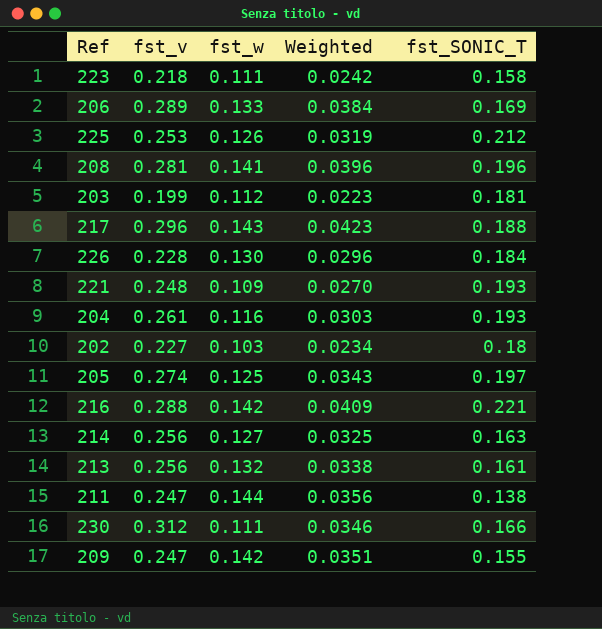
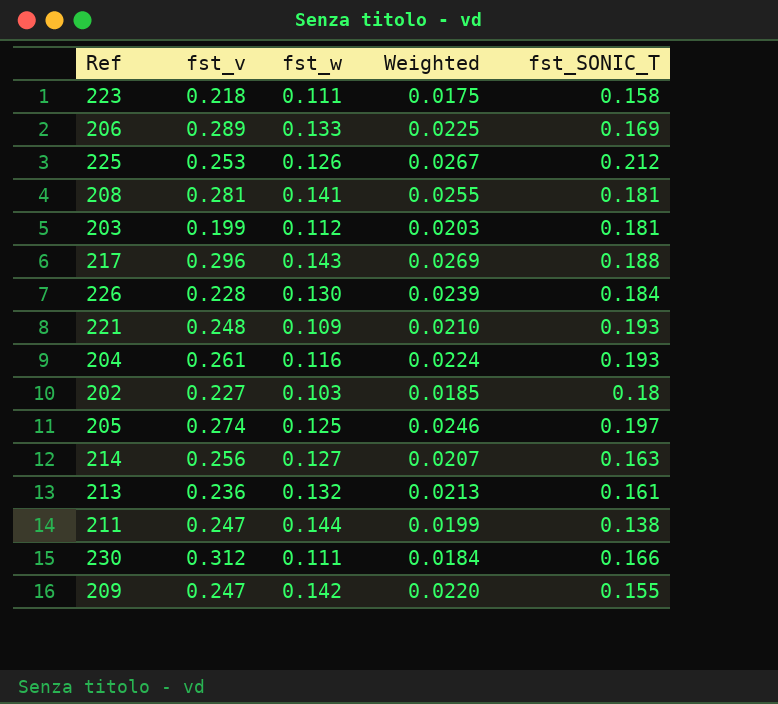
column Weighted | formula: [fst_v] * [fst_w] -> [fst_w] * [fst_SONIC_T]
row 216: 0.288 | 0.142 | 0.0409 | 0.221 -> none
208 | fst_SONIC_T: 0.196 -> 0.181
213 | fst_v: 0.256 -> 0.236

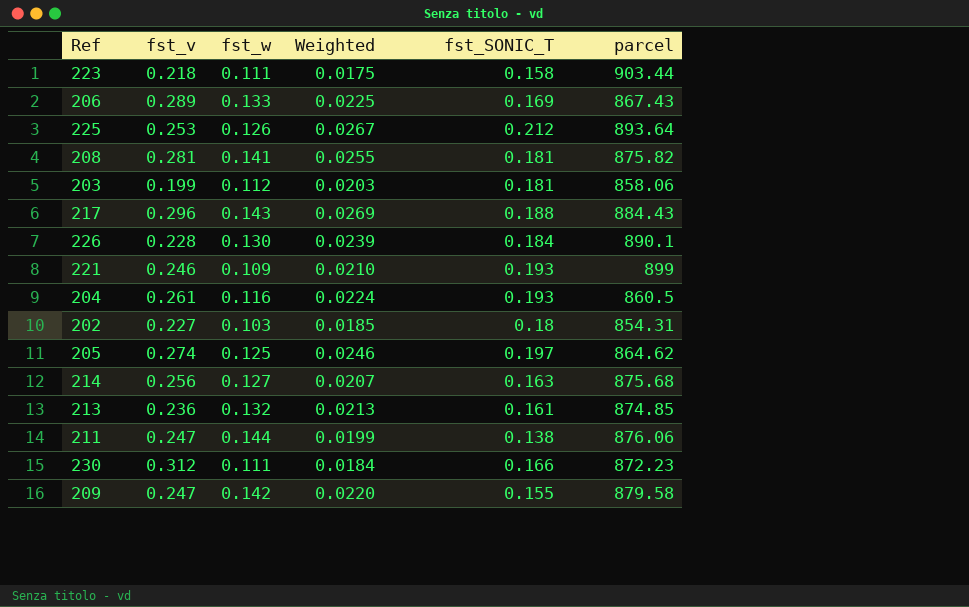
column parcel | position: none -> 6
221 | fst_v: 0.248 -> 0.246

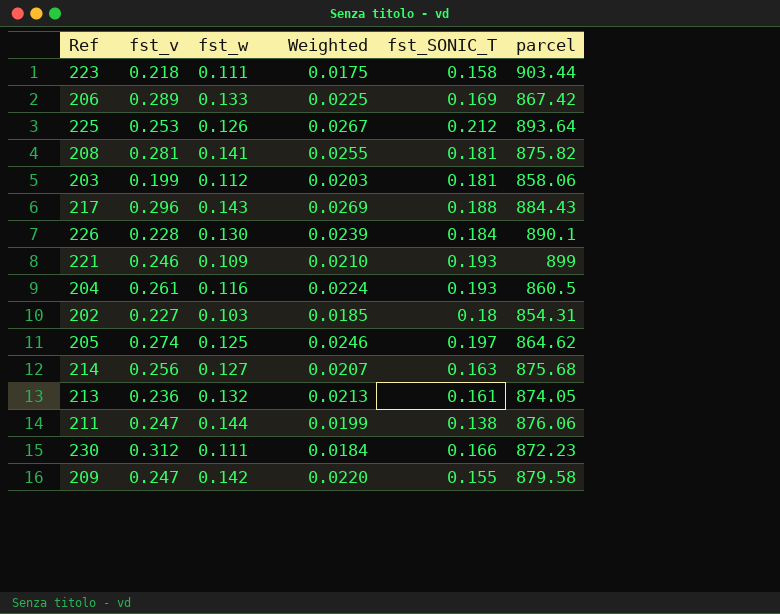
206 | parcel: 867.43 -> 867.42
213 | parcel: 874.85 -> 874.05

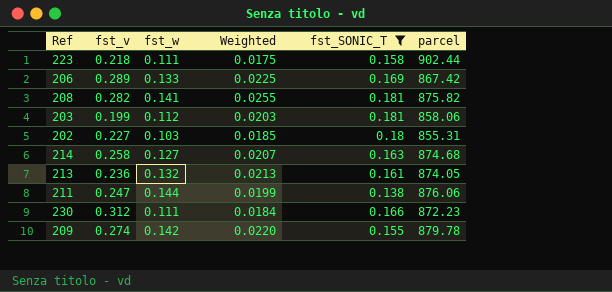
filter: none -> fst_SONIC_T <= 0.181
223 | parcel: 903.44 -> 902.44
208 | fst_v: 0.281 -> 0.282
202 | parcel: 854.31 -> 855.31
214 | fst_v: 0.256 -> 0.258
214 | parcel: 875.68 -> 874.68
209 | fst_v: 0.247 -> 0.274
209 | parcel: 879.58 -> 879.78

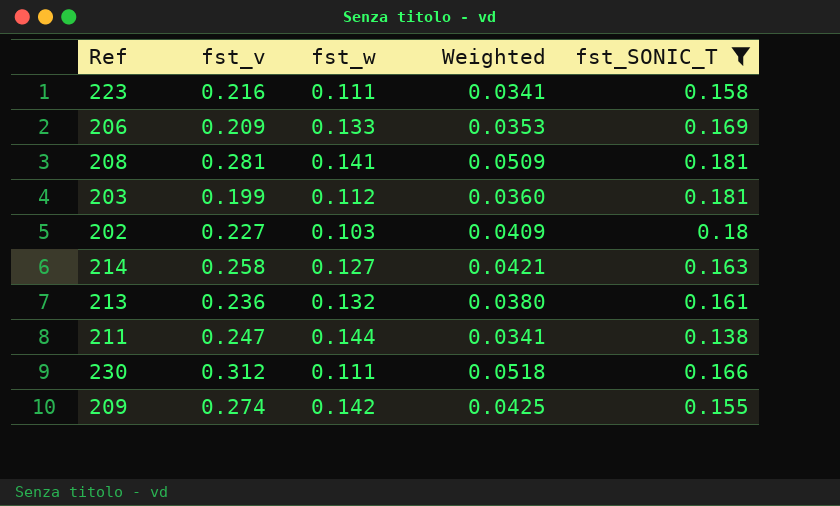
column parcel | position: 6 -> none
column Weighted | formula: [fst_w] * [fst_SONIC_T] -> [fst_v] * [fst_SONIC_T]
223 | fst_v: 0.218 -> 0.216
206 | fst_v: 0.289 -> 0.209
208 | fst_v: 0.282 -> 0.281

